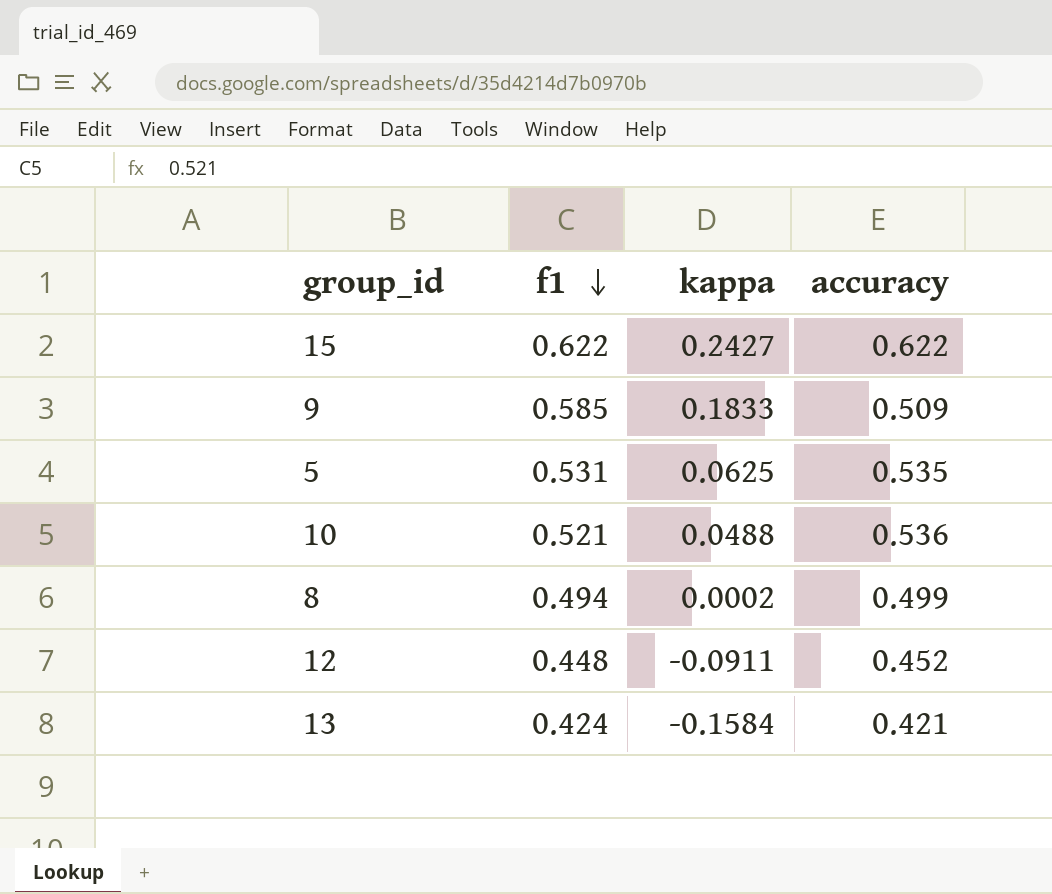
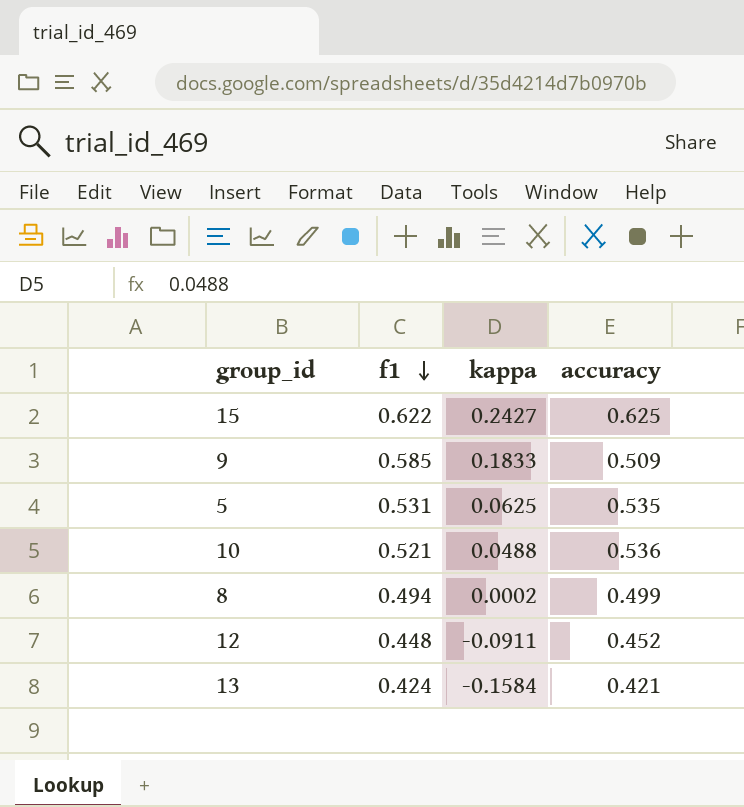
15 | accuracy: 0.622 -> 0.625

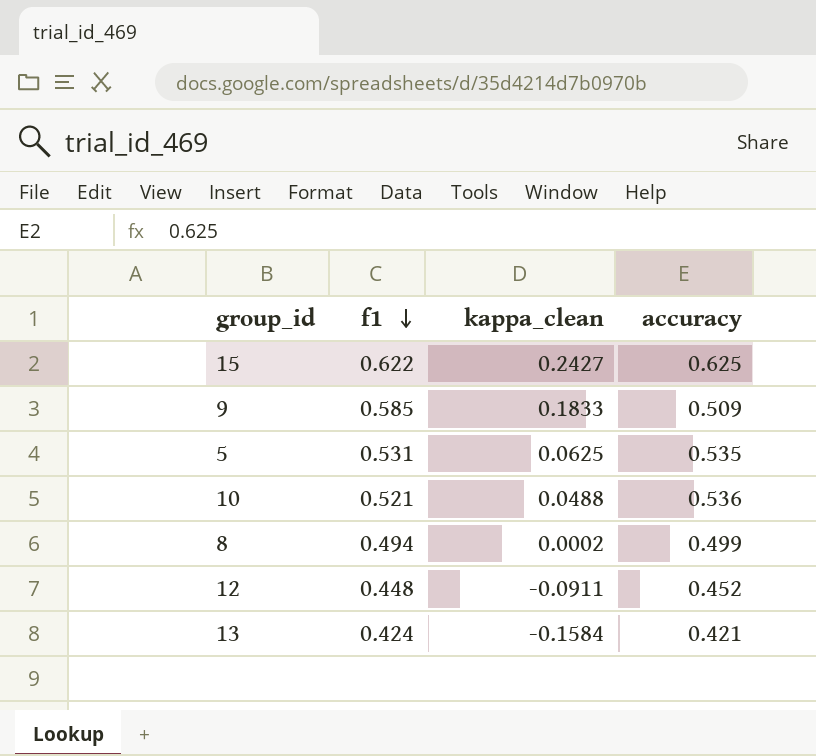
column name: kappa -> kappa_clean

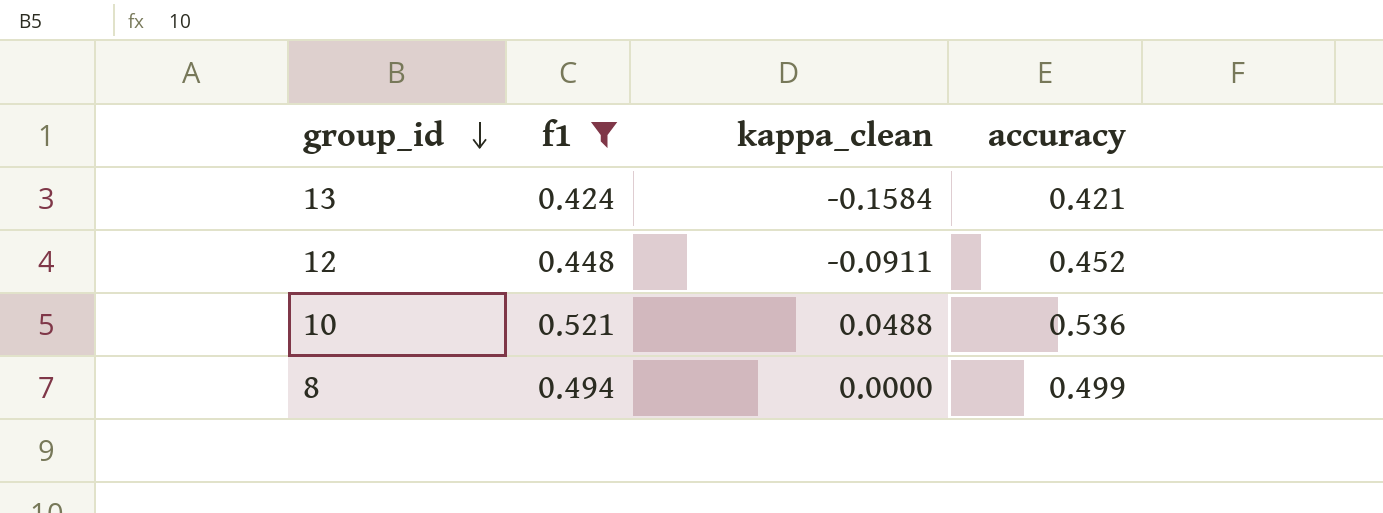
filter: none -> f1 <= 0.521
row order: f1 descending -> group_id descending
8 | kappa_clean: 0.0002 -> 0.0000

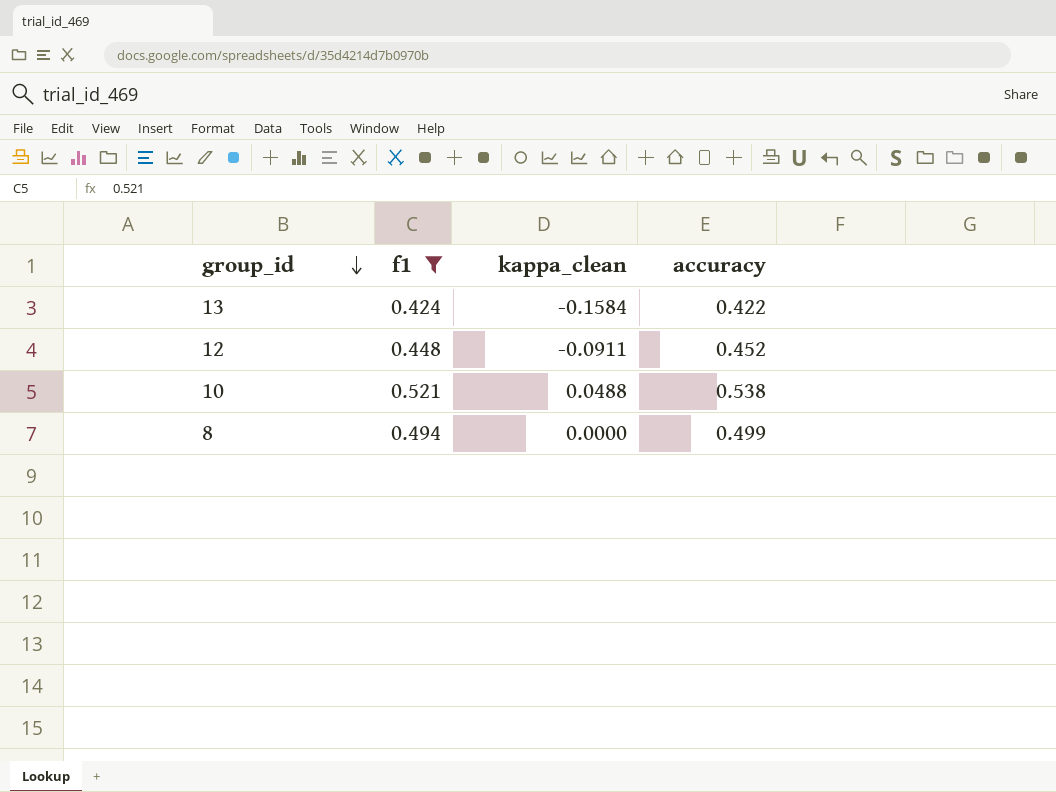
13 | accuracy: 0.421 -> 0.422
10 | accuracy: 0.536 -> 0.538

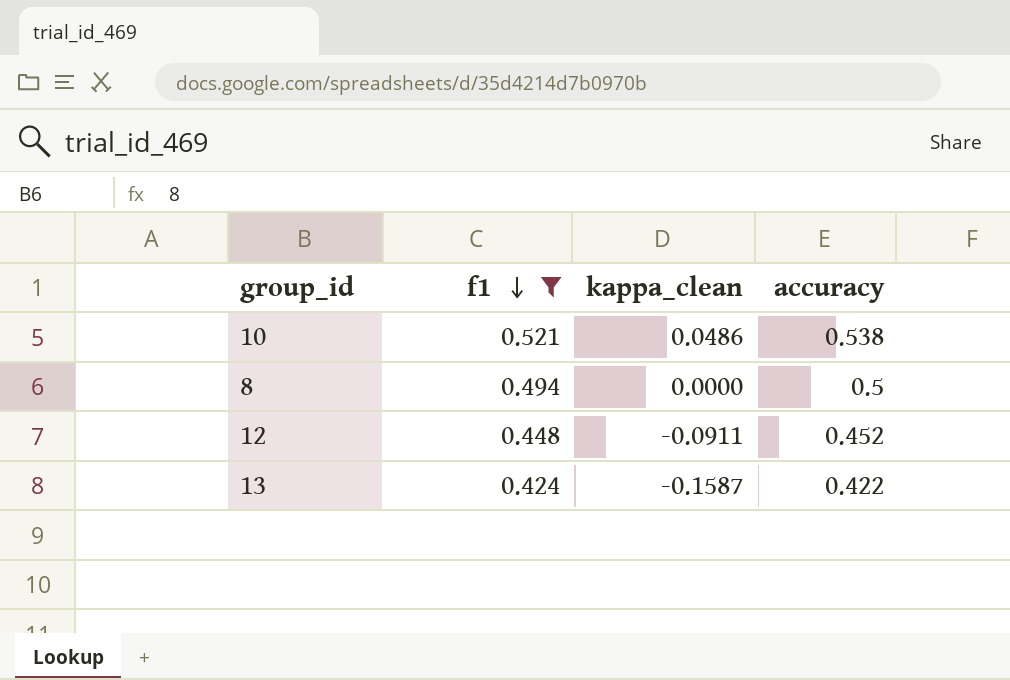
row order: group_id descending -> f1 descending
10 | kappa_clean: 0.0488 -> 0.0486
8 | accuracy: 0.499 -> 0.5
13 | kappa_clean: -0.1584 -> -0.1587

